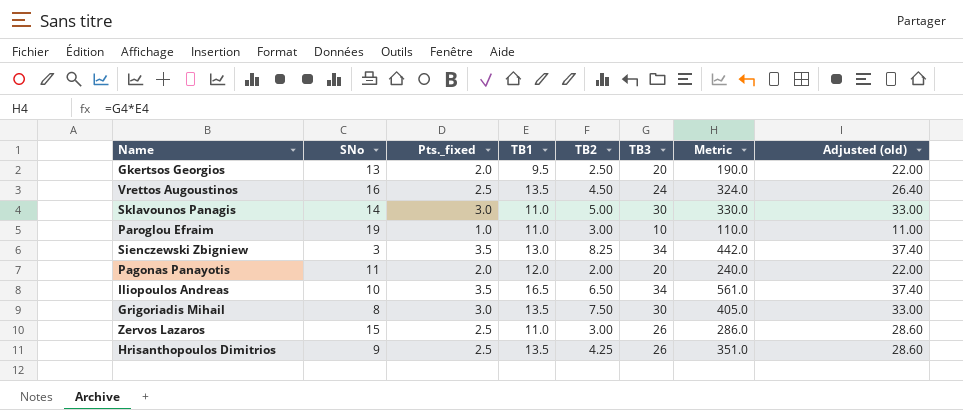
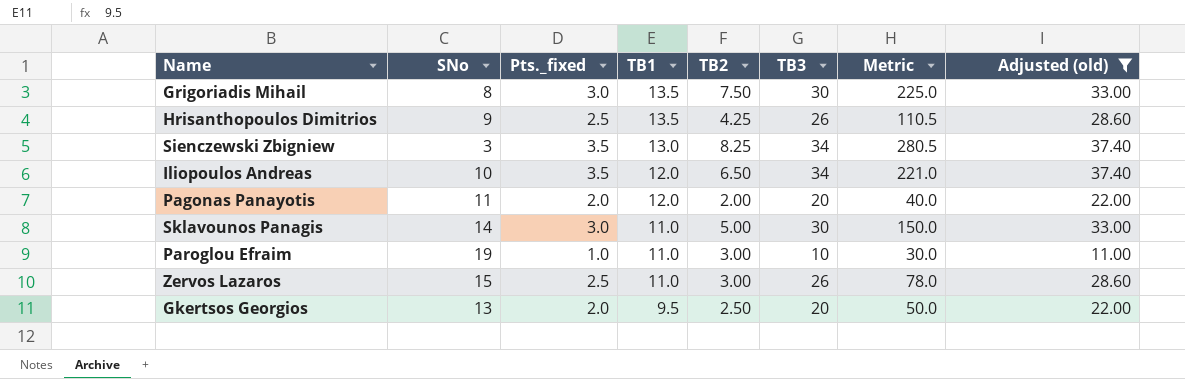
filter: none -> Adjusted (old) != 26.40
row order: none -> TB1 descending
column Metric | formula: [TB1] * [TB3] -> [TB2] * [TB3]
Iliopoulos Andreas | TB1: 16.5 -> 12.0

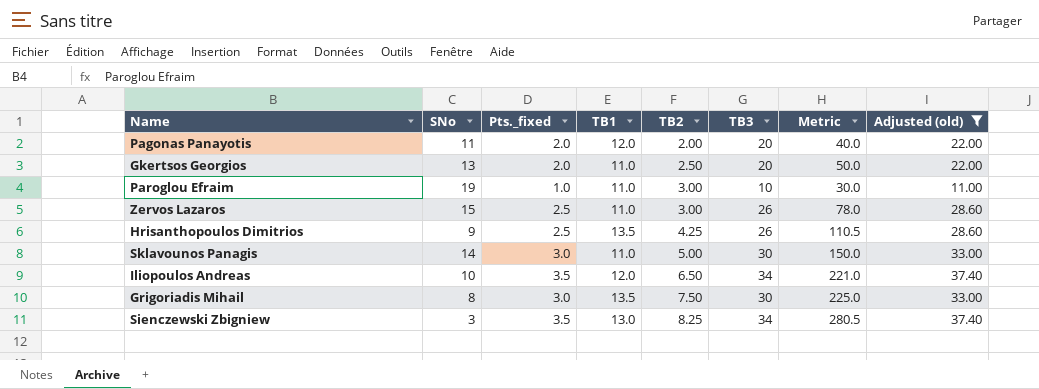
row order: TB1 descending -> TB2 ascending
Gkertsos Georgios | TB1: 9.5 -> 11.0

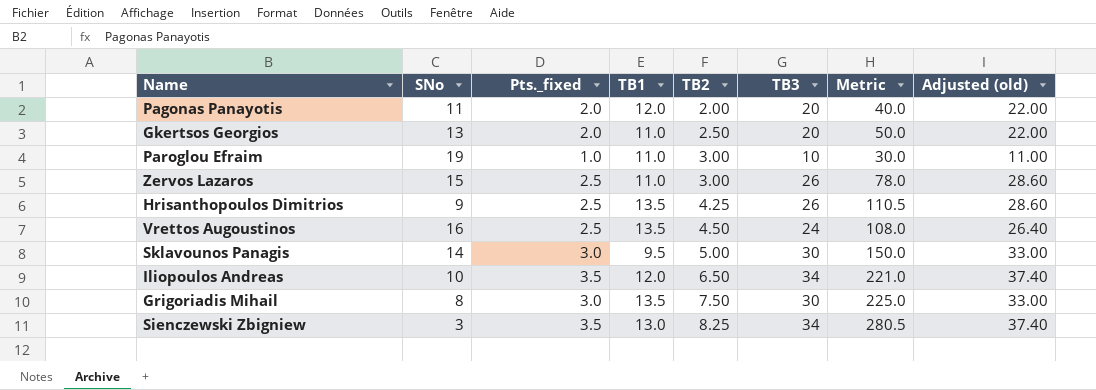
filter: Adjusted (old) != 26.40 -> none
Sklavounos Panagis | TB1: 11.0 -> 9.5

